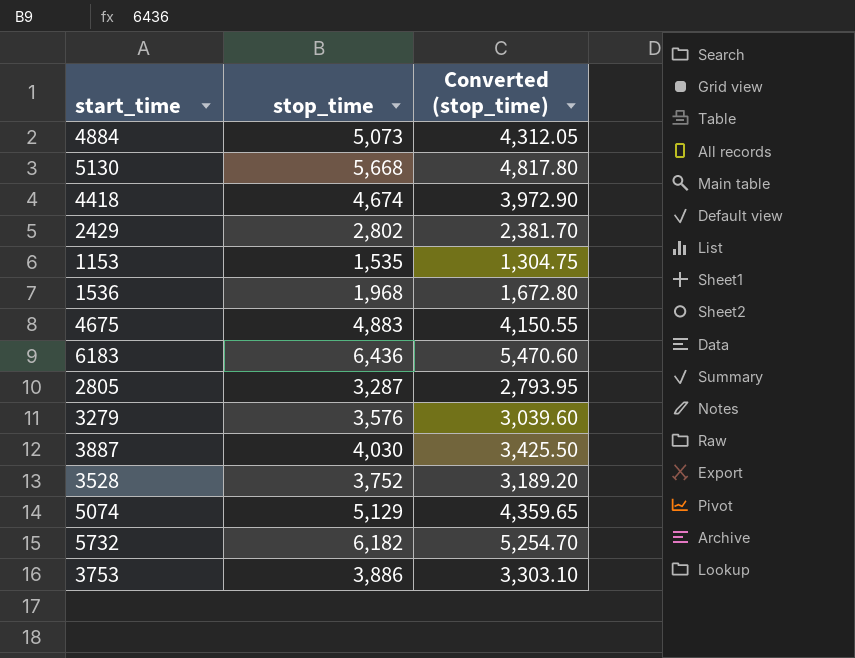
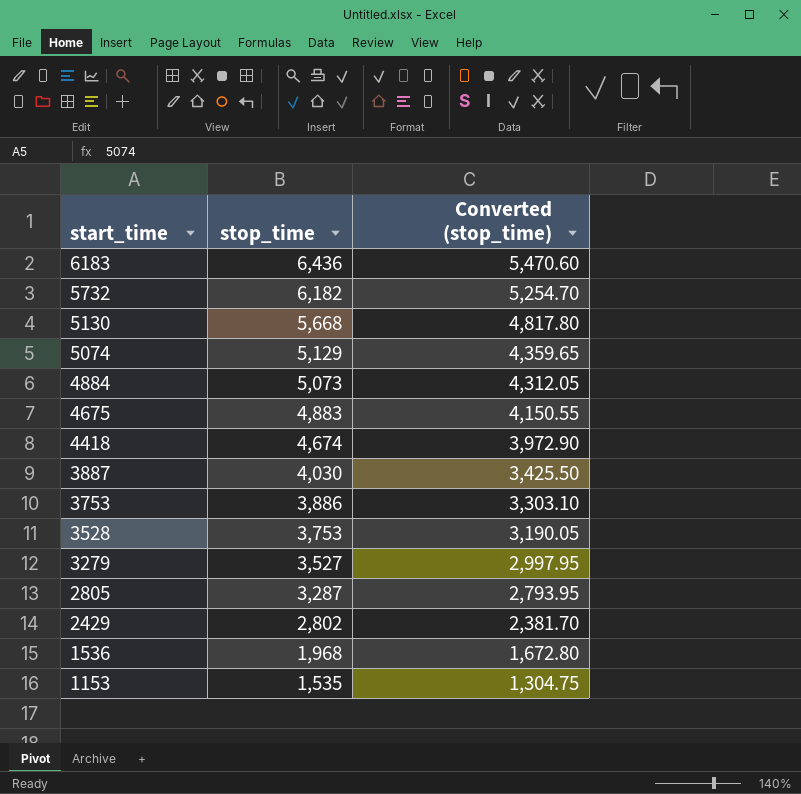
row order: none -> start_time descending
3528 | stop_time: 3,752 -> 3,753
3528 | Converted (stop_time): 3,189.20 -> 3,190.05
3279 | stop_time: 3,576 -> 3,527
3279 | Converted (stop_time): 3,039.60 -> 2,997.95

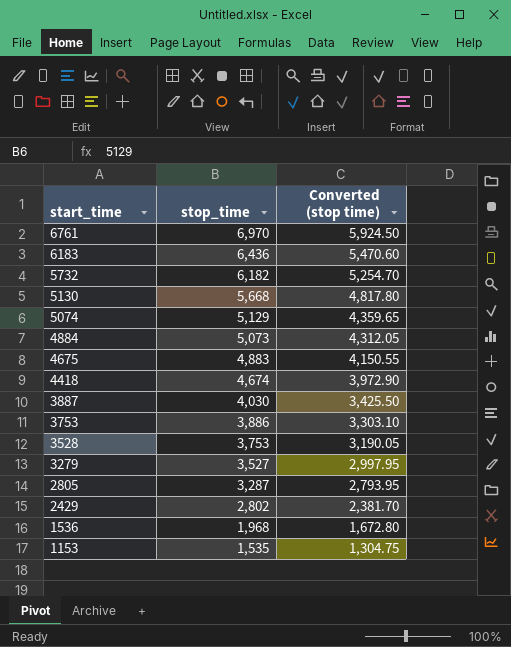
column name: Converted (stop_time) -> Converted (stop time)
row 6761: none -> 6,970 | 5,924.50

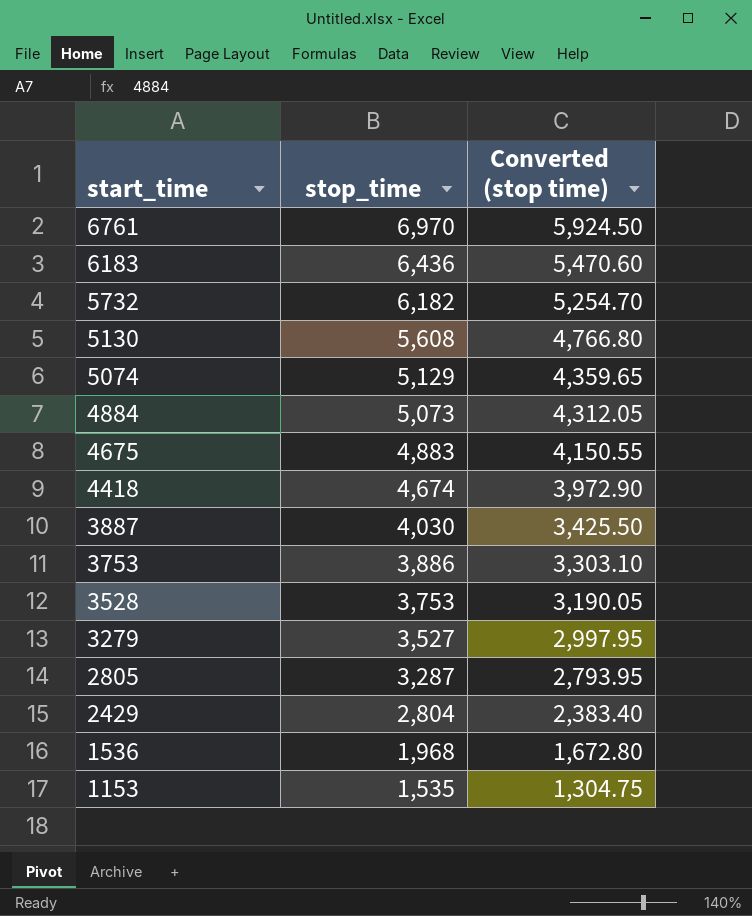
5130 | stop_time: 5,668 -> 5,608
5130 | Converted (stop time): 4,817.80 -> 4,766.80
2429 | stop_time: 2,802 -> 2,804
2429 | Converted (stop time): 2,381.70 -> 2,383.40

